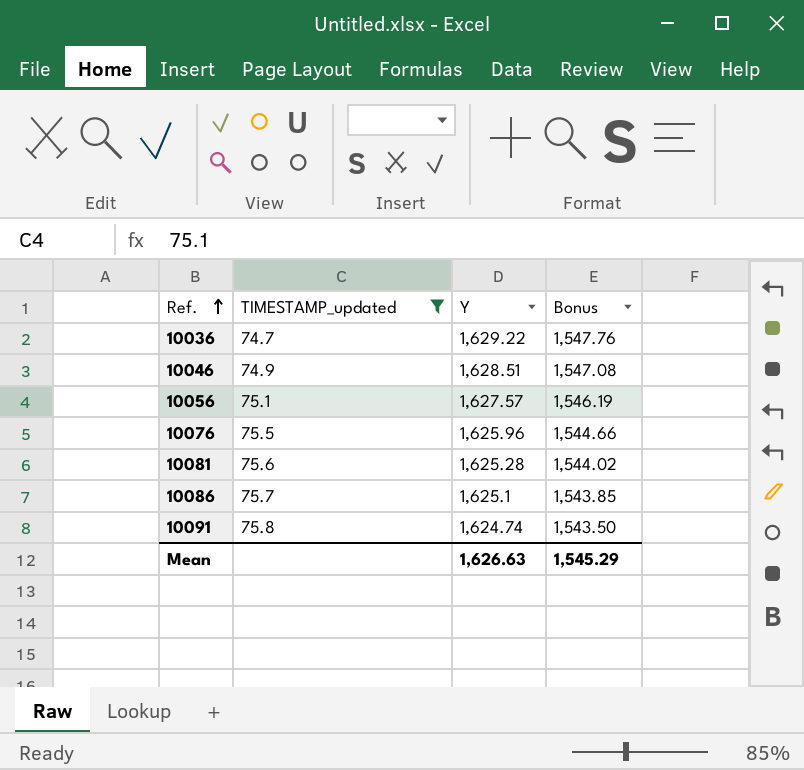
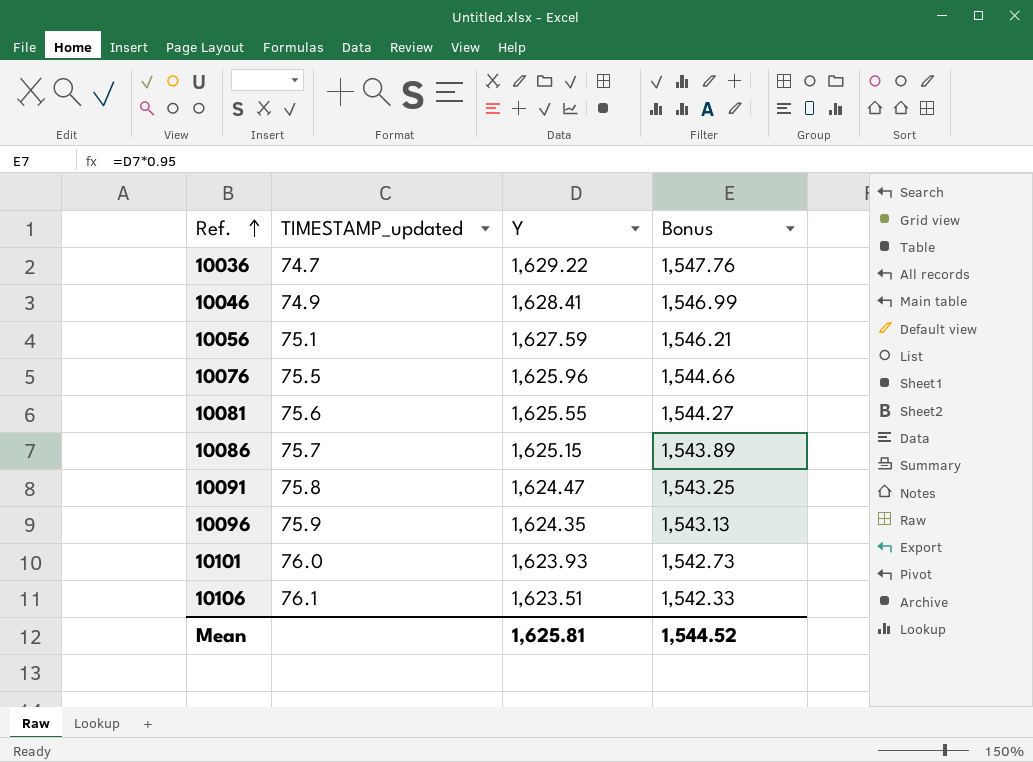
filter: TIMESTAMP_updated <= 75.8 -> none
10046 | Y: 1,628.51 -> 1,628.41
10046 | Bonus: 1,547.08 -> 1,546.99
10056 | Y: 1,627.57 -> 1,627.59
10056 | Bonus: 1,546.19 -> 1,546.21
10081 | Y: 1,625.28 -> 1,625.55
10081 | Bonus: 1,544.02 -> 1,544.27
10086 | Y: 1,625.1 -> 1,625.15
10086 | Bonus: 1,543.85 -> 1,543.89
10091 | Y: 1,624.74 -> 1,624.47
10091 | Bonus: 1,543.50 -> 1,543.25
Mean | Y: 1,626.63 -> 1,625.81
Mean | Bonus: 1,545.29 -> 1,544.52

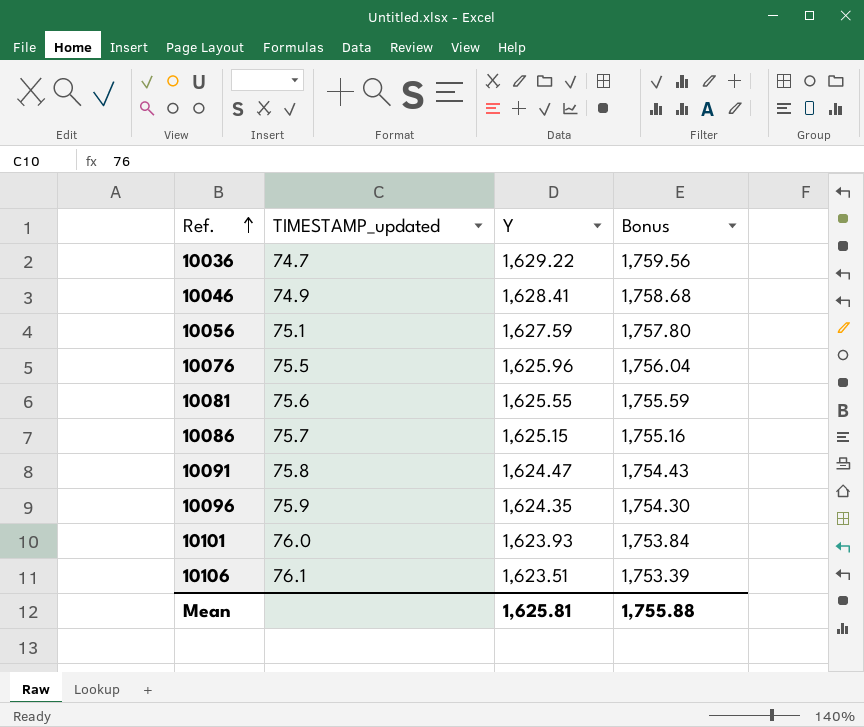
column Bonus | formula: [Y] * 0.95 -> [Y] * 1.08
Mean | Bonus: 1,544.52 -> 1,755.88

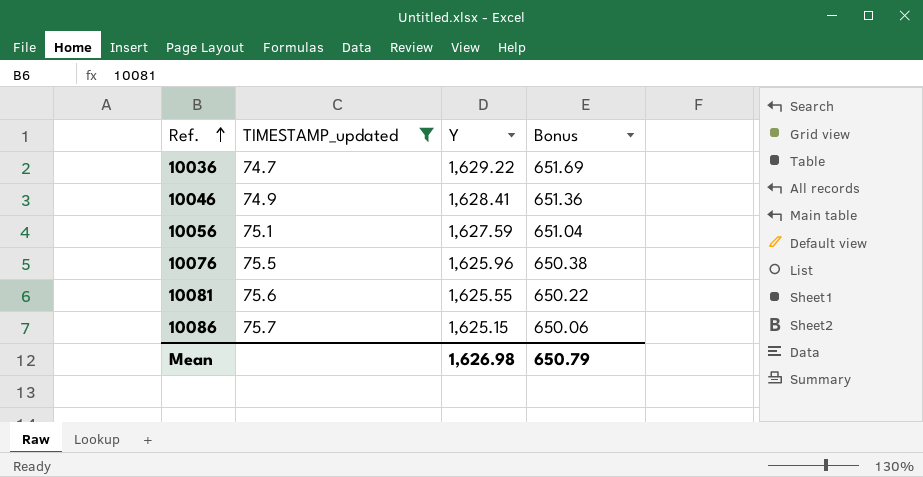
filter: none -> TIMESTAMP_updated <= 75.7
column Bonus | formula: [Y] * 1.08 -> [Y] * 0.4
Mean | Y: 1,625.81 -> 1,626.98
Mean | Bonus: 1,755.88 -> 650.79

